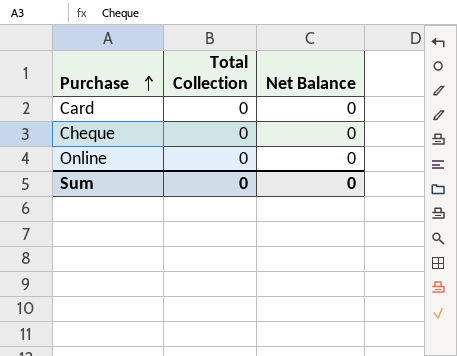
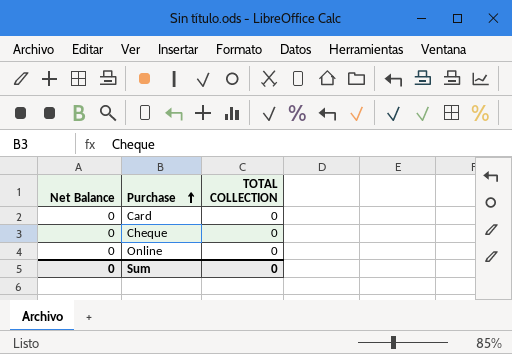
column Net Balance | position: 3 -> 1
column name: Total Collection -> TOTAL COLLECTION

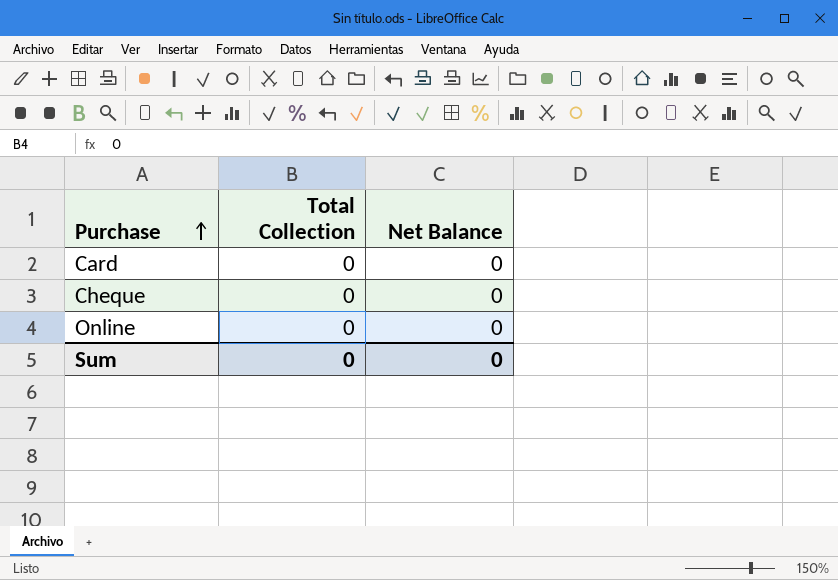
column name: TOTAL COLLECTION -> Total Collection
column Net Balance | position: 1 -> 3

